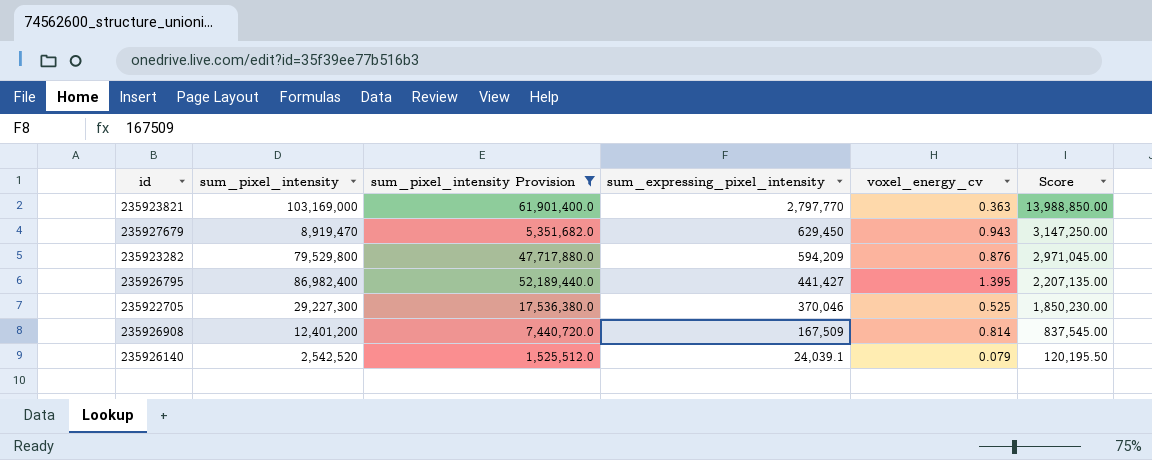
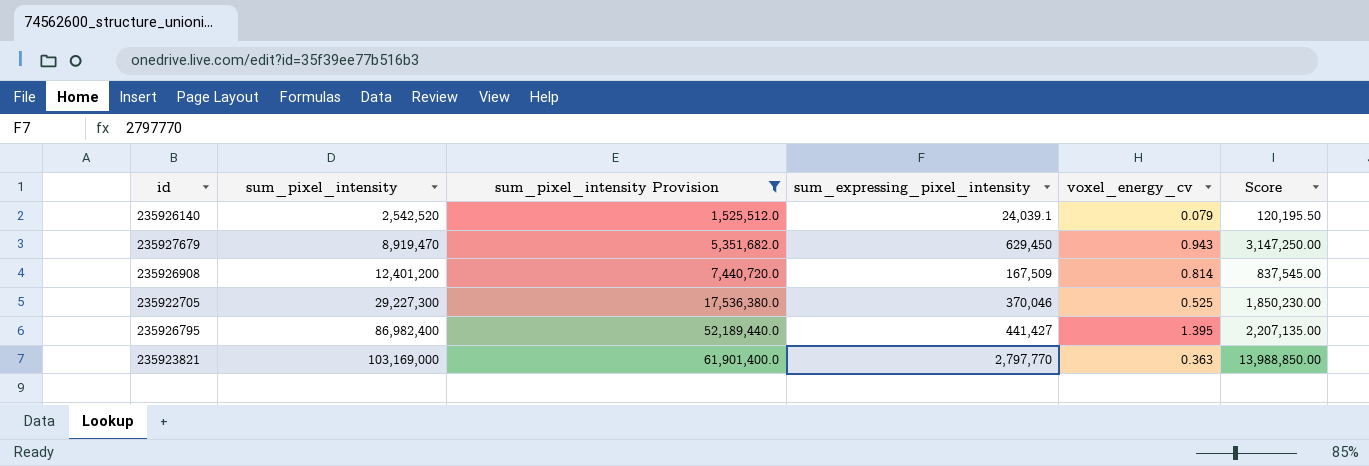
row order: sum_expressing_pixel_intensity descending -> sum_pixel_intensity ascending
row 235923282: 79,529,800 | 47,717,880.0 | 594,209 | 0.876 | 2,971,045.00 -> none

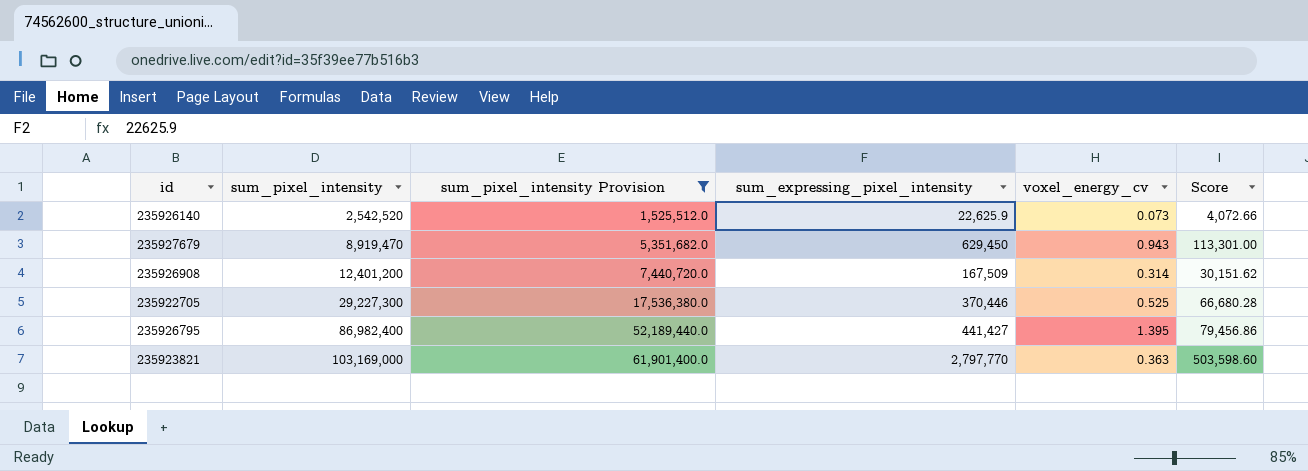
column Score | formula: [sum_expressing_pixel_intensity] * 5 -> [sum_expressing_pixel_intensity] * 0.18
235926140 | sum_expressing_pixel_intensity: 24,039.1 -> 22,625.9
235926140 | voxel_energy_cv: 0.079 -> 0.073
235926908 | voxel_energy_cv: 0.814 -> 0.314
235922705 | sum_expressing_pixel_intensity: 370,046 -> 370,446

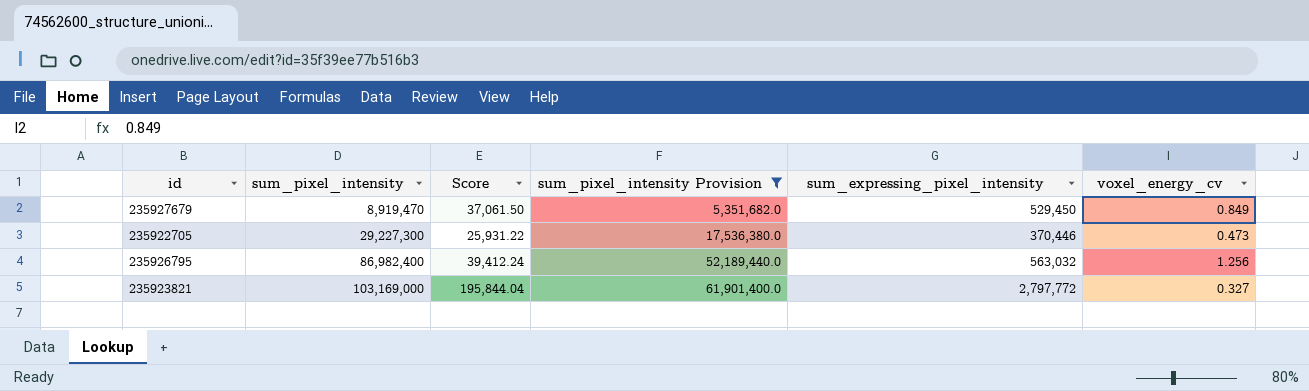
column Score | formula: [sum_expressing_pixel_intensity] * 0.18 -> [sum_expressing_pixel_intensity] * 0.07
column Score | position: 6 -> 3
row 235926140: 2,542,520 | 1,525,512.0 | 22,625.9 | 0.073 | 4,072.66 -> none
row 235926908: 12,401,200 | 7,440,720.0 | 167,509 | 0.314 | 30,151.62 -> none
235927679 | sum_expressing_pixel_intensity: 629,450 -> 529,450
235927679 | voxel_energy_cv: 0.943 -> 0.849
235922705 | voxel_energy_cv: 0.525 -> 0.473
235926795 | sum_expressing_pixel_intensity: 441,427 -> 563,032
235926795 | voxel_energy_cv: 1.395 -> 1.256
235923821 | sum_expressing_pixel_intensity: 2,797,770 -> 2,797,772
235923821 | voxel_energy_cv: 0.363 -> 0.327

